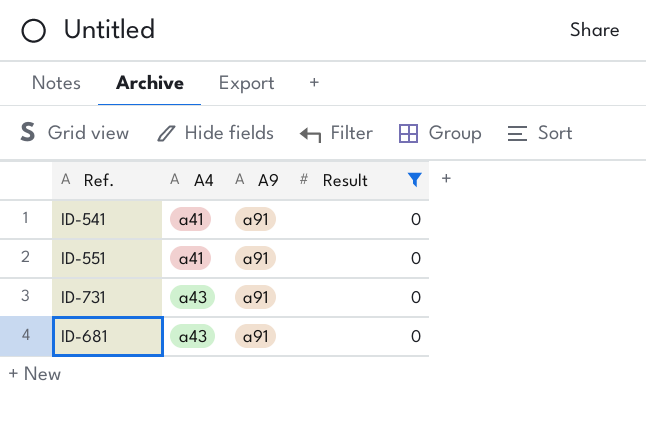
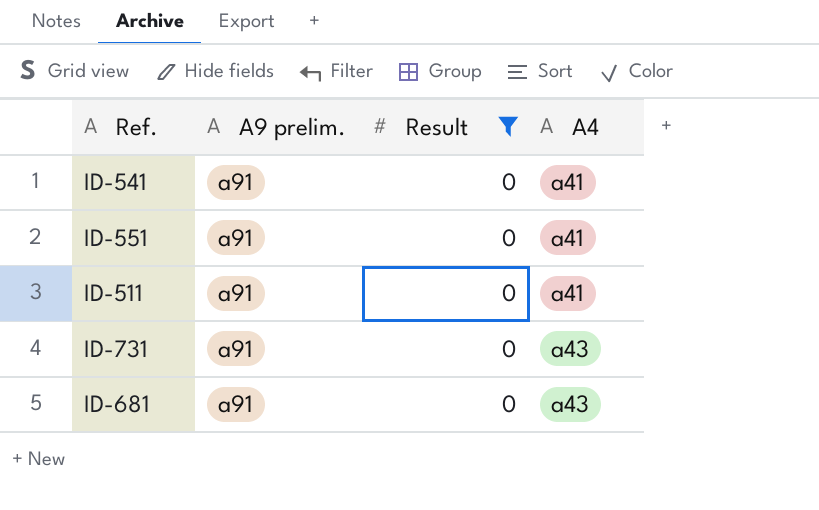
column name: A9 -> A9 prelim.
column A4 | position: 2 -> 4
row ID-511: none -> a91 | 0 | a41

